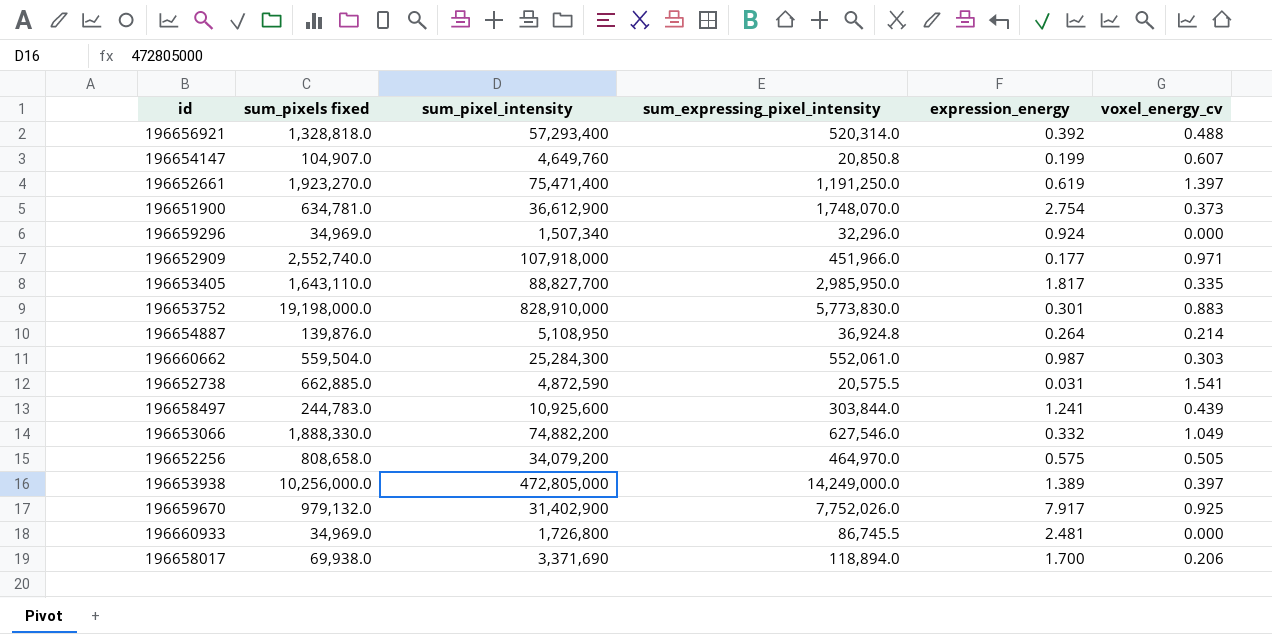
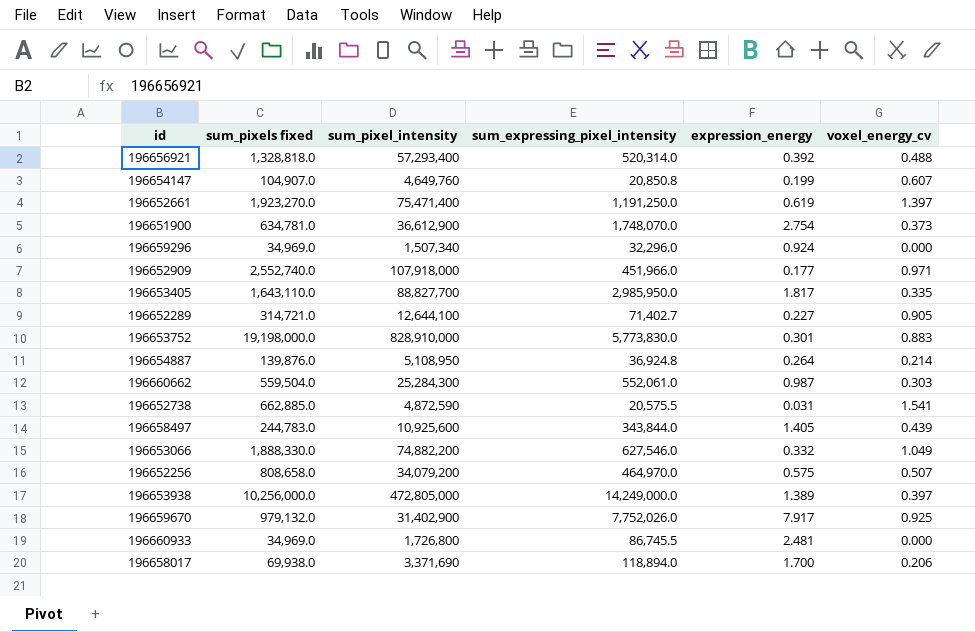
row 196652289: none -> 314,721.0 | 12,644,100 | 71,402.7 | 0.227 | 0.905
196658497 | sum_expressing_pixel_intensity: 303,844.0 -> 343,844.0
196658497 | expression_energy: 1.241 -> 1.405
196652256 | voxel_energy_cv: 0.505 -> 0.507

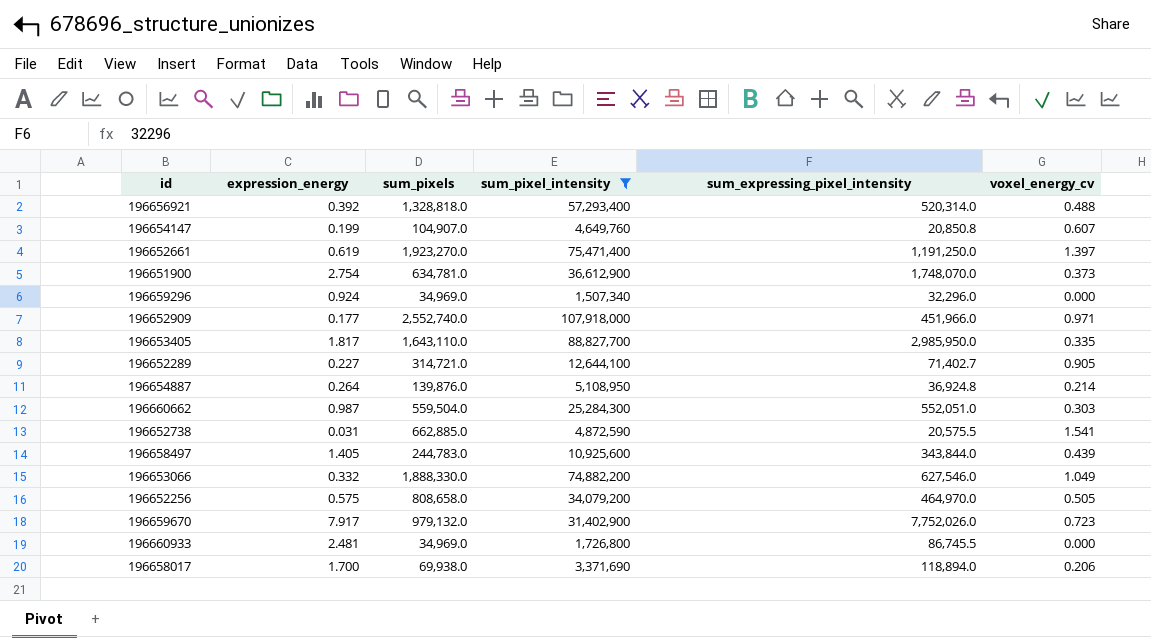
filter: none -> sum_pixel_intensity <= 107,918,000
column expression_energy | position: 5 -> 2
column name: sum_pixels fixed -> sum_pixels
196660662 | sum_expressing_pixel_intensity: 552,061.0 -> 552,051.0
196652256 | voxel_energy_cv: 0.507 -> 0.505
196659670 | voxel_energy_cv: 0.925 -> 0.723

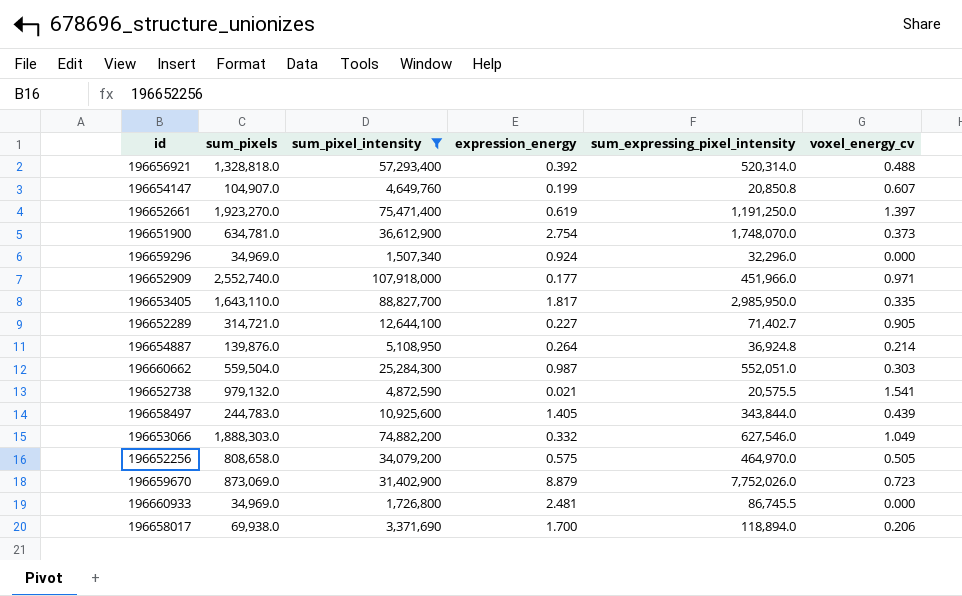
column expression_energy | position: 2 -> 4
196652738 | sum_pixels: 662,885.0 -> 979,132.0
196652738 | expression_energy: 0.031 -> 0.021
196653066 | sum_pixels: 1,888,330.0 -> 1,888,303.0
196659670 | sum_pixels: 979,132.0 -> 873,069.0
196659670 | expression_energy: 7.917 -> 8.879

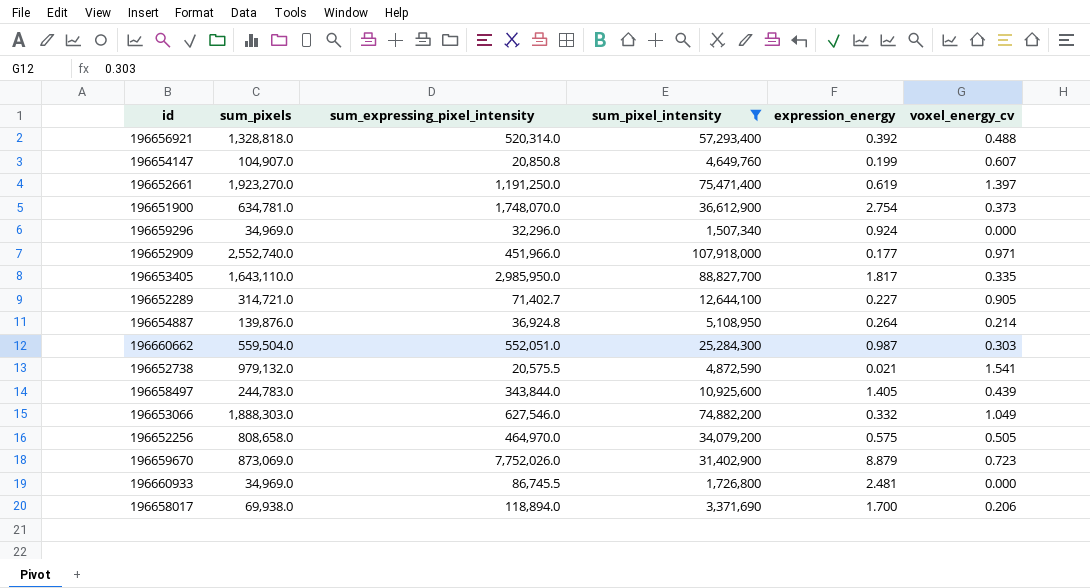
column sum_expressing_pixel_intensity | position: 5 -> 3

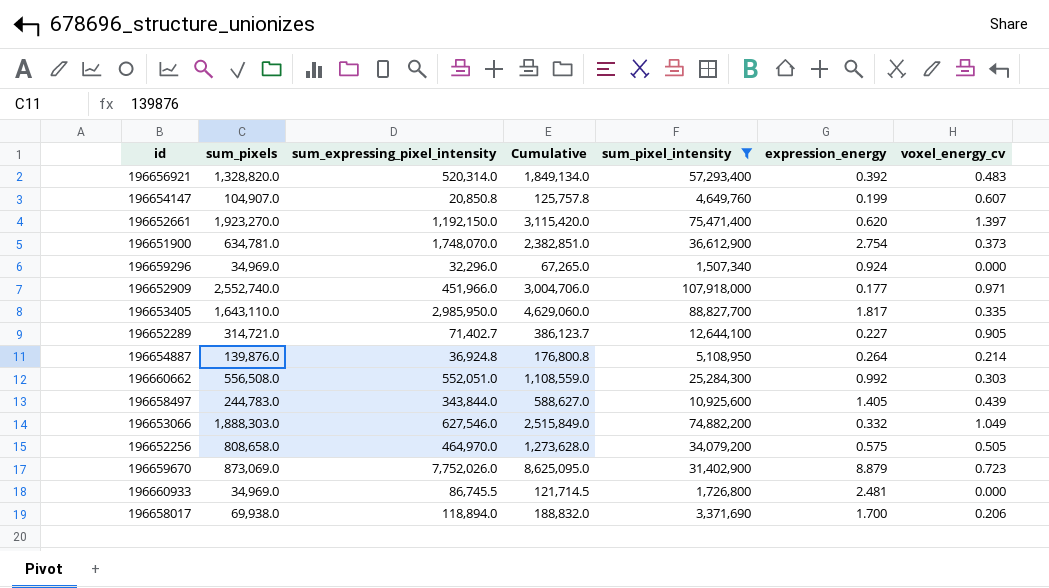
column Cumulative | formula: none -> [sum_pixels] + [sum_expressing_pixel_intensity]
row 196652738: 979,132.0 | 20,575.5 | 4,872,590 | 0.021 | 1.541 -> none
196656921 | sum_pixels: 1,328,818.0 -> 1,328,820.0
196656921 | voxel_energy_cv: 0.488 -> 0.483
196652661 | sum_expressing_pixel_intensity: 1,191,250.0 -> 1,192,150.0
196652661 | expression_energy: 0.619 -> 0.620
196660662 | sum_pixels: 559,504.0 -> 556,508.0
196660662 | expression_energy: 0.987 -> 0.992

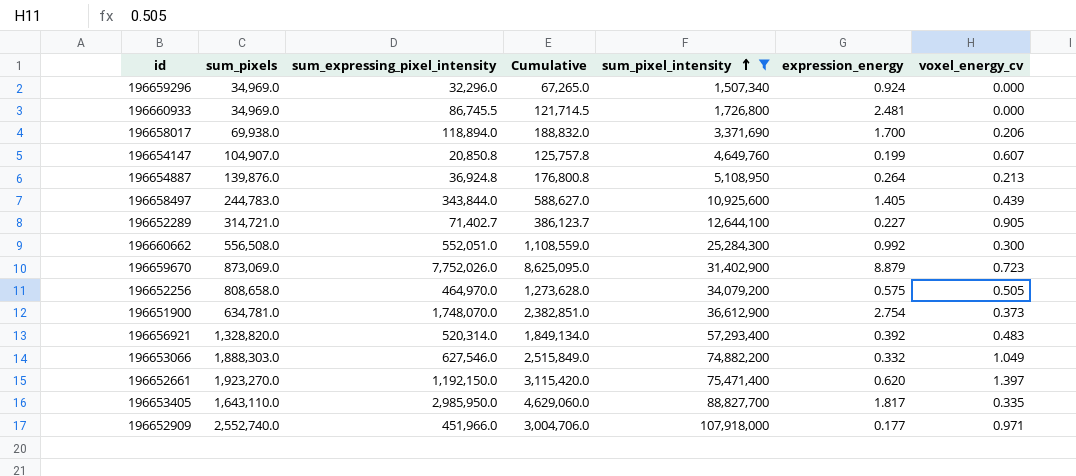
row order: none -> sum_pixel_intensity ascending
196654887 | voxel_energy_cv: 0.214 -> 0.213
196660662 | voxel_energy_cv: 0.303 -> 0.300

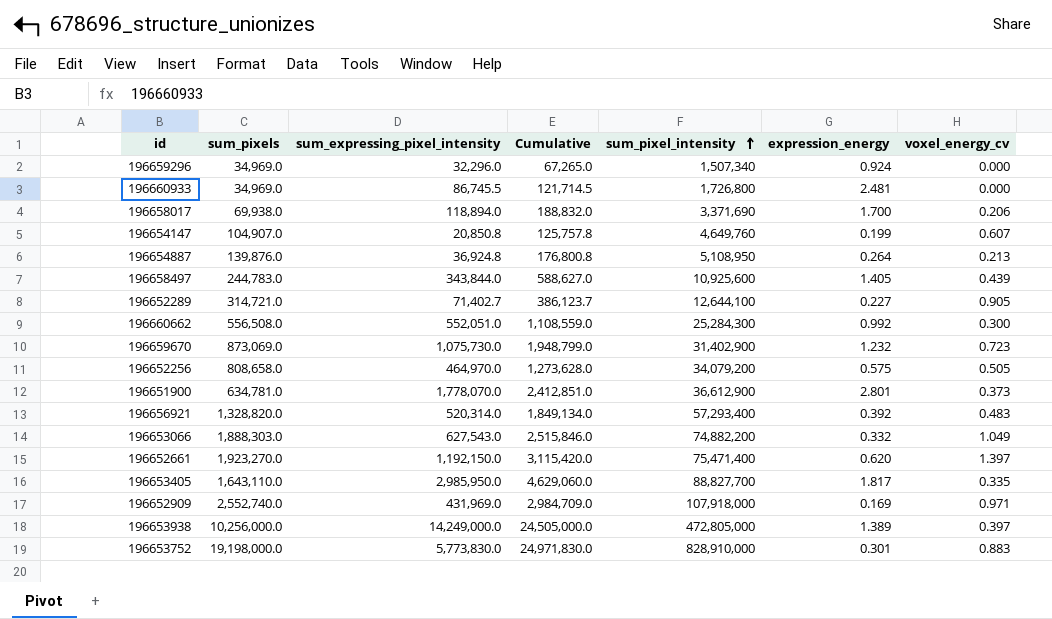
filter: sum_pixel_intensity <= 107,918,000 -> none
196659670 | sum_expressing_pixel_intensity: 7,752,026.0 -> 1,075,730.0
196659670 | Cumulative: 8,625,095.0 -> 1,948,799.0
196659670 | expression_energy: 8.879 -> 1.232
196651900 | sum_expressing_pixel_intensity: 1,748,070.0 -> 1,778,070.0
196651900 | Cumulative: 2,382,851.0 -> 2,412,851.0
196651900 | expression_energy: 2.754 -> 2.801
196653066 | sum_expressing_pixel_intensity: 627,546.0 -> 627,543.0
196653066 | Cumulative: 2,515,849.0 -> 2,515,846.0
196652909 | sum_expressing_pixel_intensity: 451,966.0 -> 431,969.0
196652909 | Cumulative: 3,004,706.0 -> 2,984,709.0
196652909 | expression_energy: 0.177 -> 0.169

